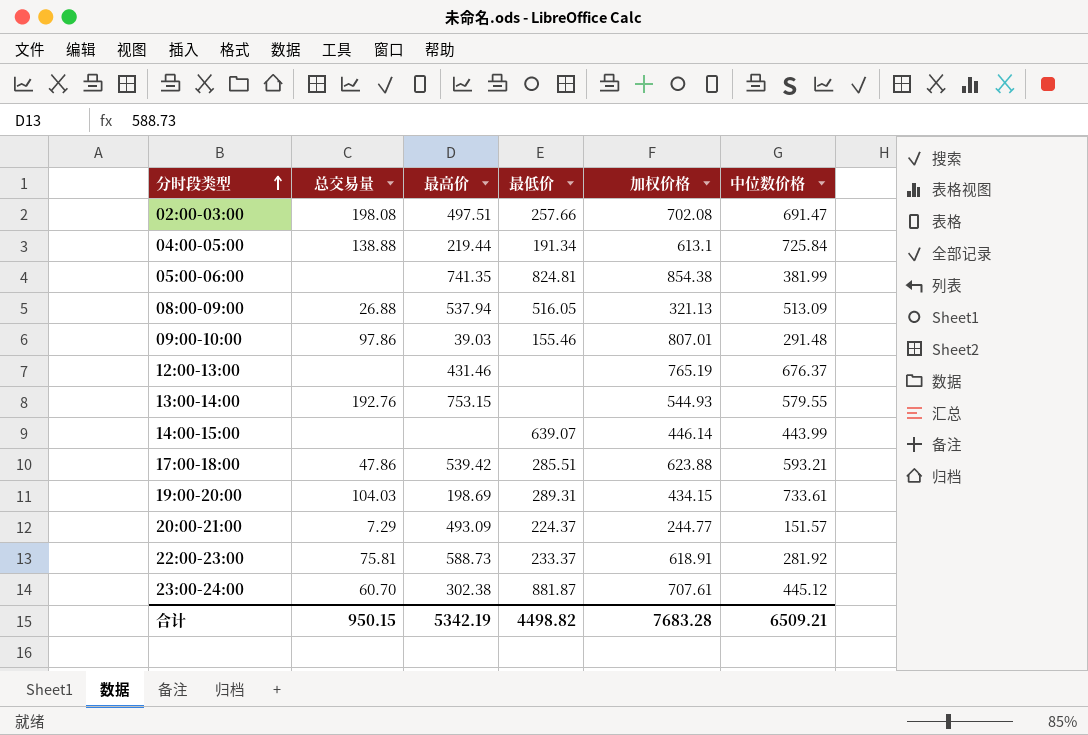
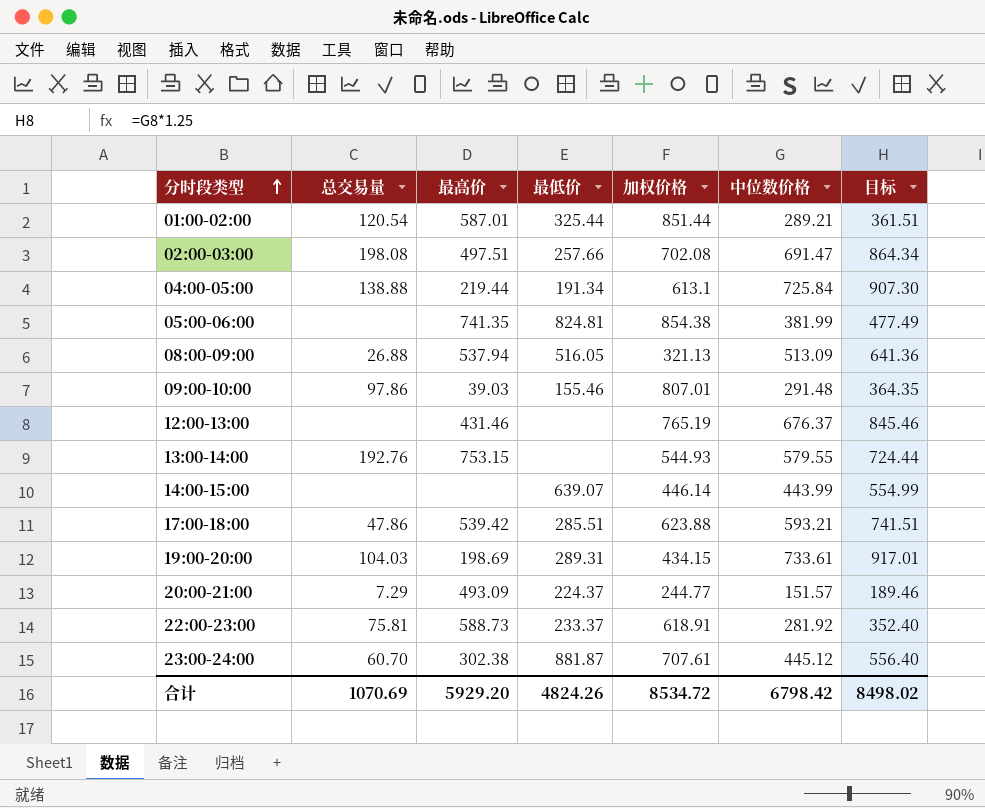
column 目标 | formula: none -> [中位数价格] * 1.25
row 01:00-02:00: none -> 120.54 | 587.01 | 325.44 | 851.44 | 289.21 | 361.51
合计 | 总交易量: 950.15 -> 1070.69
合计 | 最高价: 5342.19 -> 5929.20
合计 | 最低价: 4498.82 -> 4824.26
合计 | 加权价格: 7683.28 -> 8534.72
合计 | 中位数价格: 6509.21 -> 6798.42

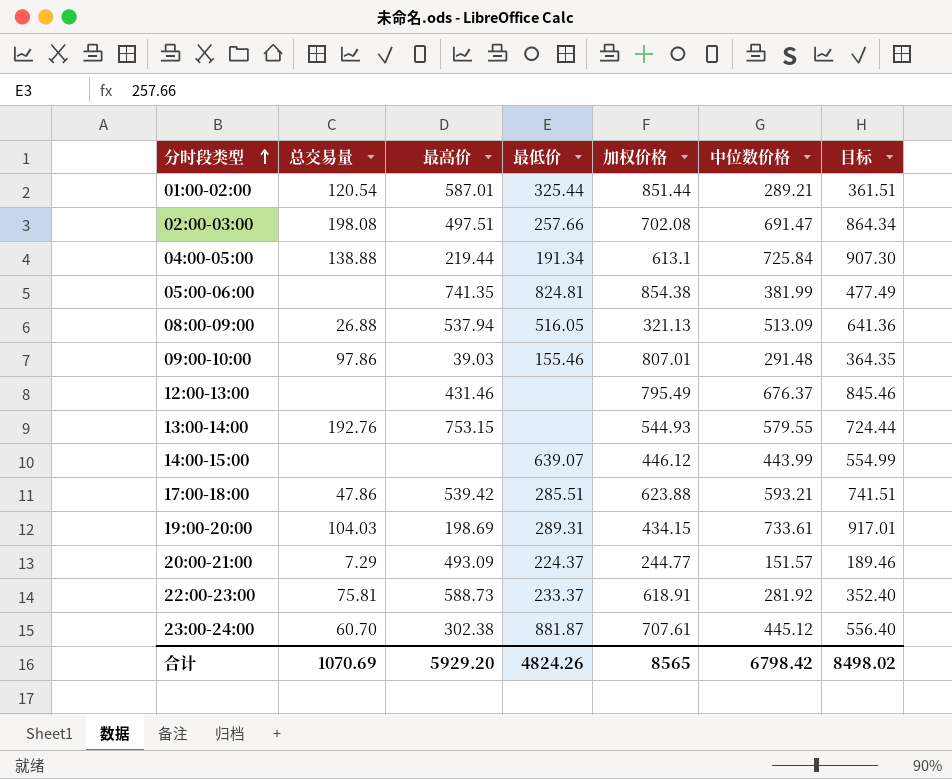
12:00-13:00 | 加权价格: 765.19 -> 795.49
14:00-15:00 | 加权价格: 446.14 -> 446.12
合计 | 加权价格: 8534.72 -> 8565

